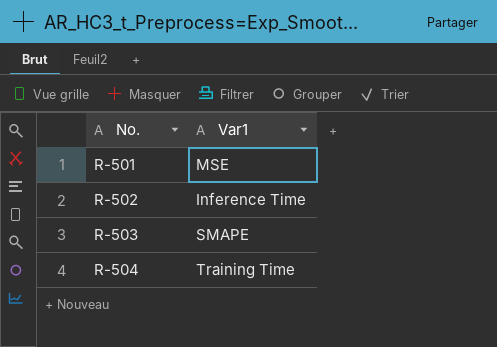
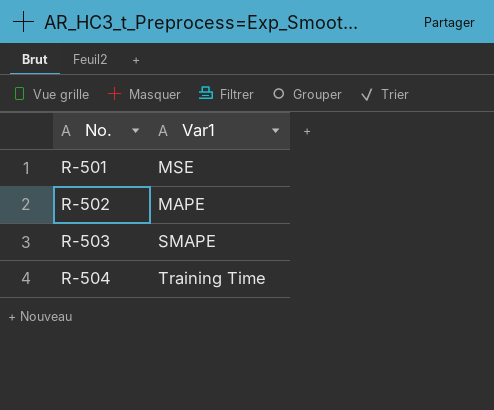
R-502 | Var1: Inference Time -> MAPE

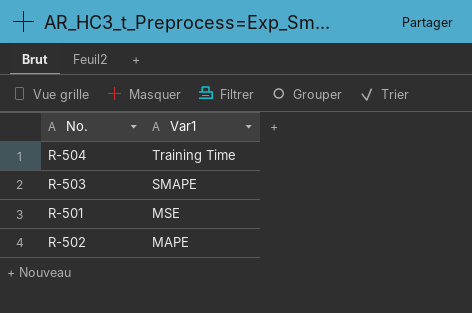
row order: No. ascending -> Var1 descending

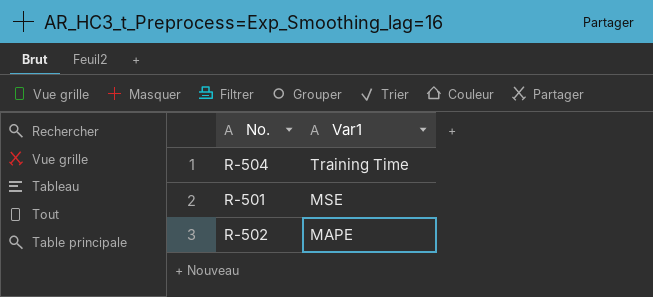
row R-503: SMAPE -> none

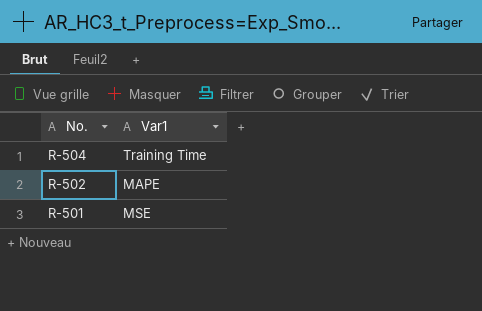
row order: Var1 descending -> No. descending

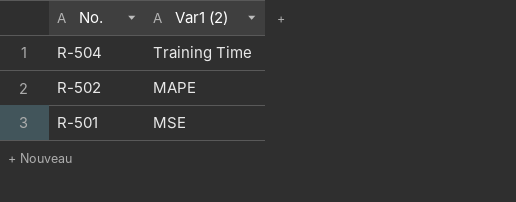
column name: Var1 -> Var1 (2)

